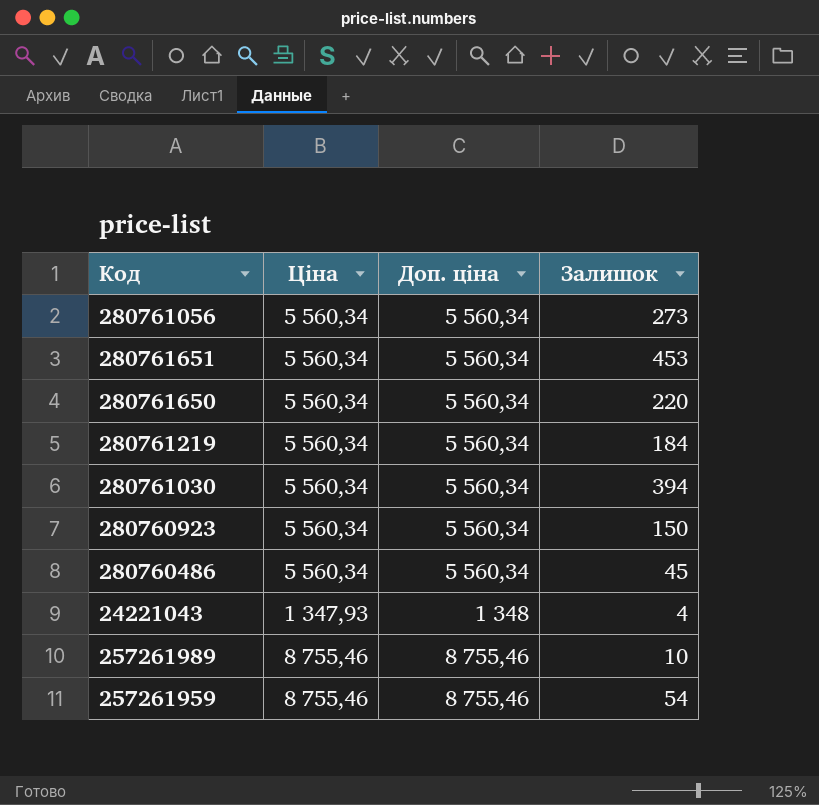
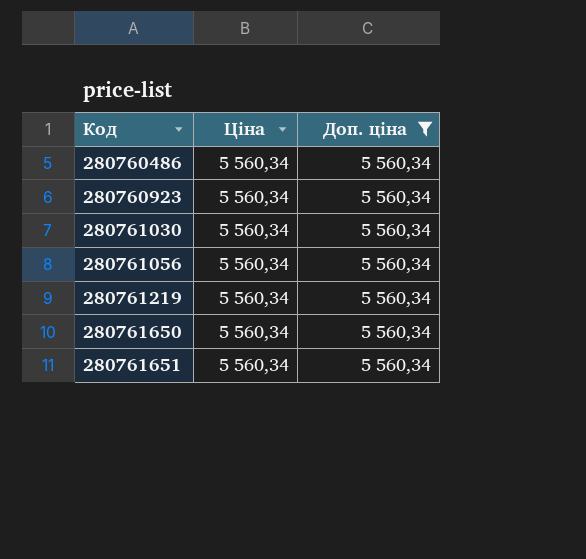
filter: none -> Доп. ціна = 5 560,34
row order: none -> Код ascending
column Залишок | position: 4 -> none

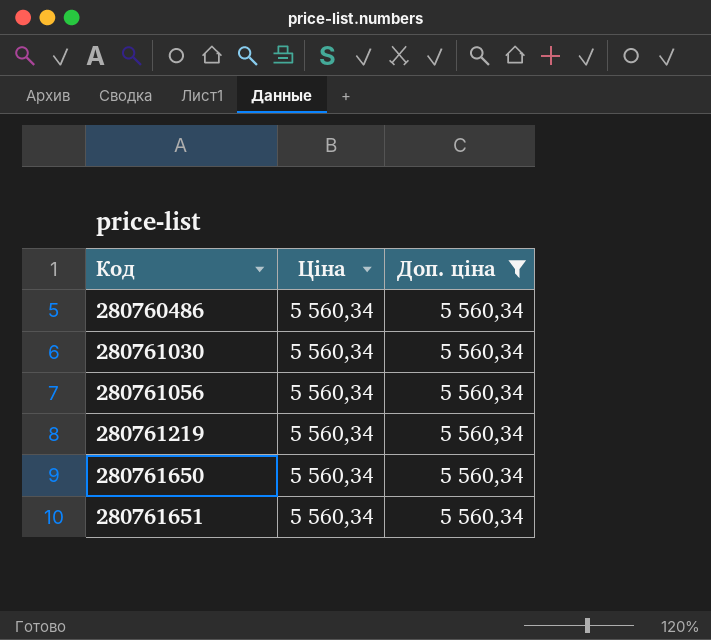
row 280760923: 5 560,34 | 5 560,34 -> none

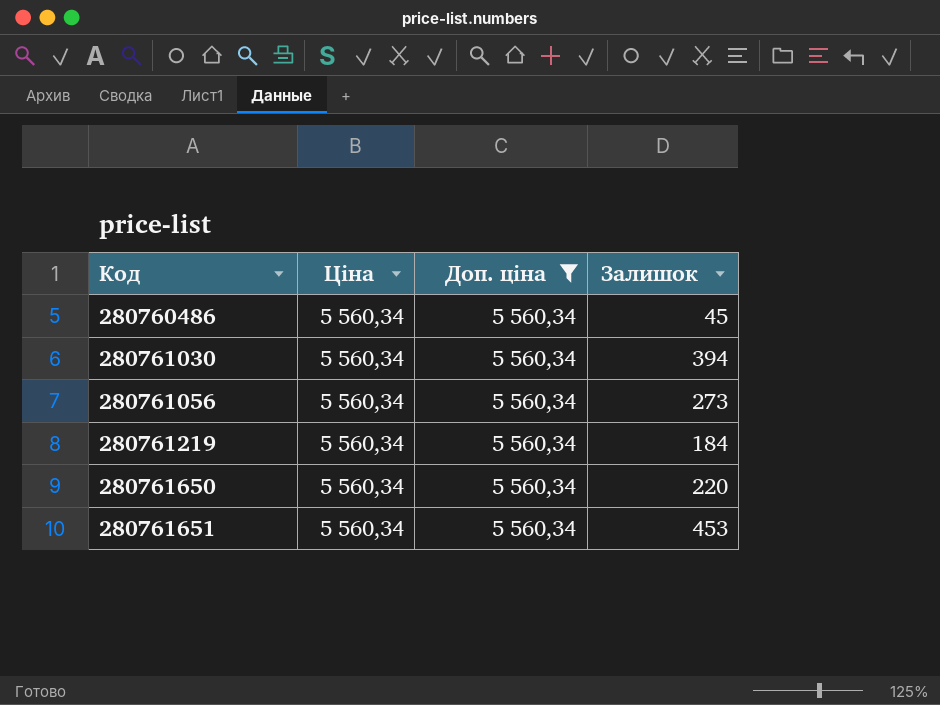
column Залишок | position: none -> 4

